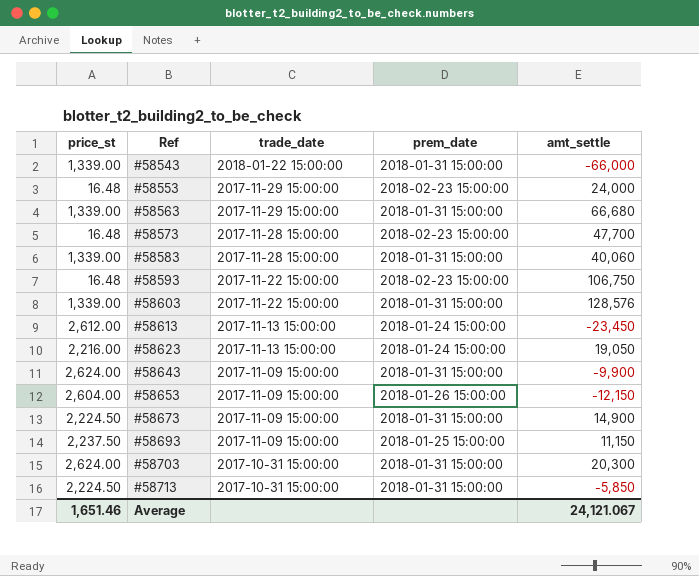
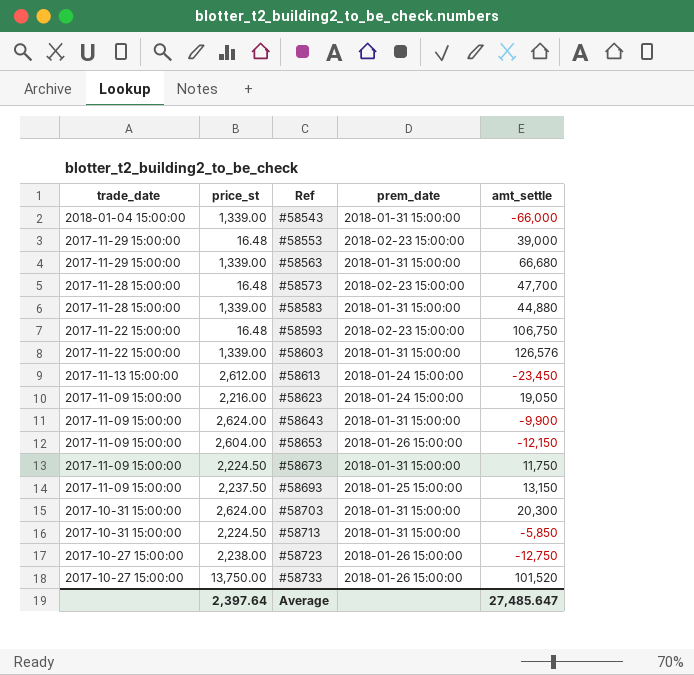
column trade_date | position: 3 -> 1
#58543 | trade_date: 2018-01-22 15:00:00 -> 2018-01-04 15:00:00
#58553 | amt_settle: 24,000 -> 39,000
#58583 | amt_settle: 40,060 -> 44,880
#58603 | amt_settle: 128,576 -> 126,576
#58623 | trade_date: 2017-11-13 15:00:00 -> 2017-11-09 15:00:00
#58673 | amt_settle: 14,900 -> 11,750
#58693 | amt_settle: 11,150 -> 13,150
row #58723: none -> 2017-10-27 15:00:00 | 2,238.00 | 2018-01-26 15:00:00 | -12,750
row #58733: none -> 2017-10-27 15:00:00 | 13,750.00 | 2018-01-26 15:00:00 | 101,520
Average | price_st: 1,651.46 -> 2,397.64
Average | amt_settle: 24,121.067 -> 27,485.647

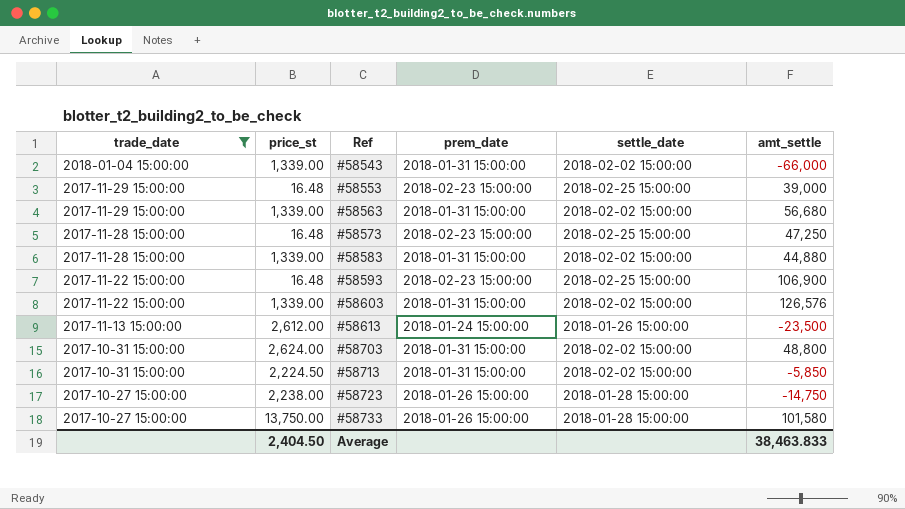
filter: none -> trade_date != 2017-11-09 15:00:00
column settle_date | position: none -> 5
#58563 | amt_settle: 66,680 -> 56,680
#58573 | amt_settle: 47,700 -> 47,250
#58593 | amt_settle: 106,750 -> 106,900
#58613 | amt_settle: -23,450 -> -23,500
#58703 | amt_settle: 20,300 -> 48,800
#58723 | amt_settle: -12,750 -> -14,750
#58733 | amt_settle: 101,520 -> 101,580
Average | price_st: 2,397.64 -> 2,404.50
Average | amt_settle: 27,485.647 -> 38,463.833

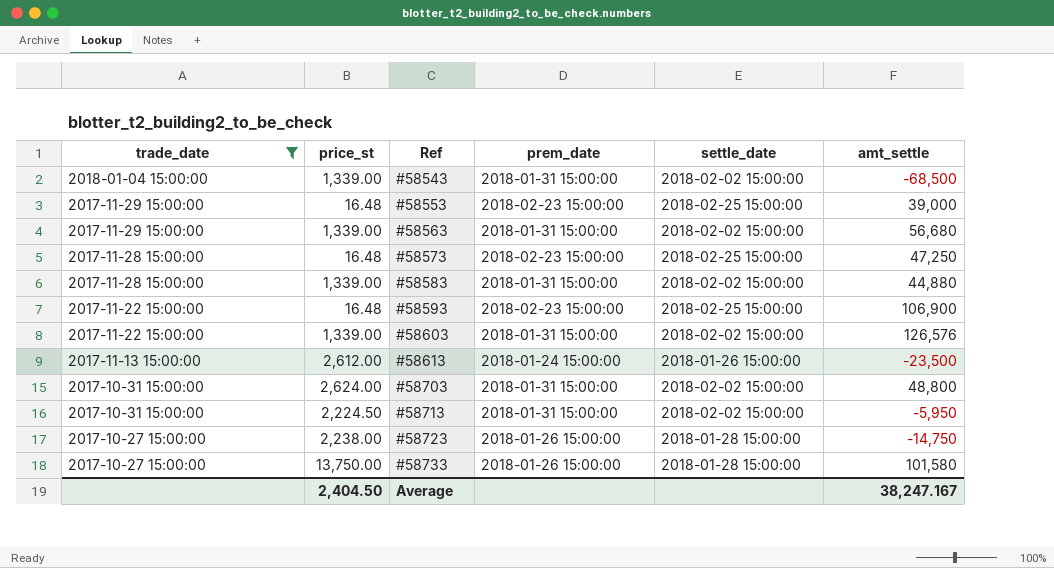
#58543 | amt_settle: -66,000 -> -68,500
#58713 | amt_settle: -5,850 -> -5,950
Average | amt_settle: 38,463.833 -> 38,247.167

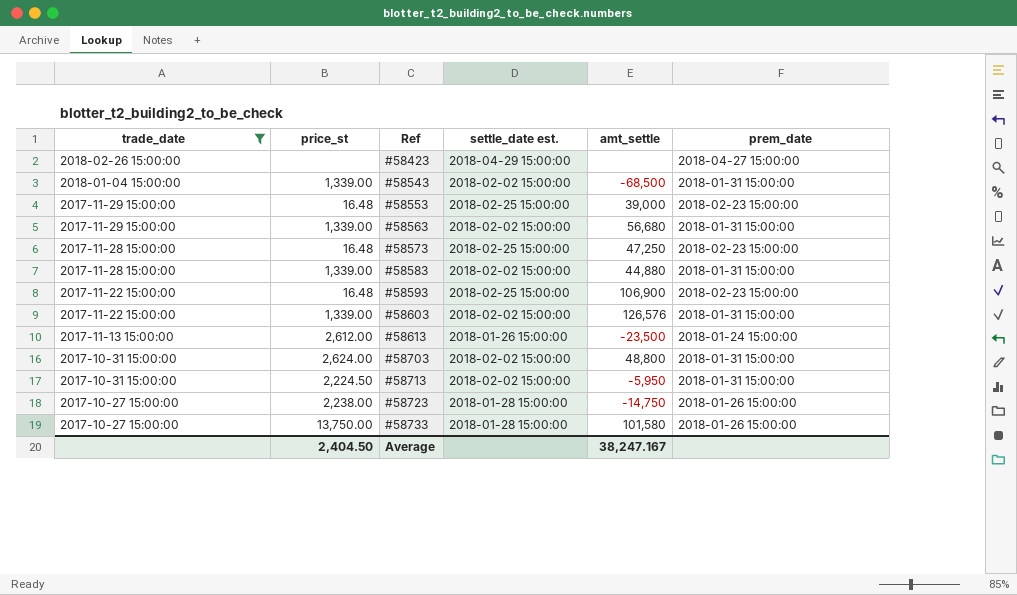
column name: settle_date -> settle_date est.
column prem_date | position: 4 -> 6
row #58423: none -> 2018-02-26 15:00:00 | none | 2018-04-29 15:00:00 | none | 2018-04-27 15:00:00

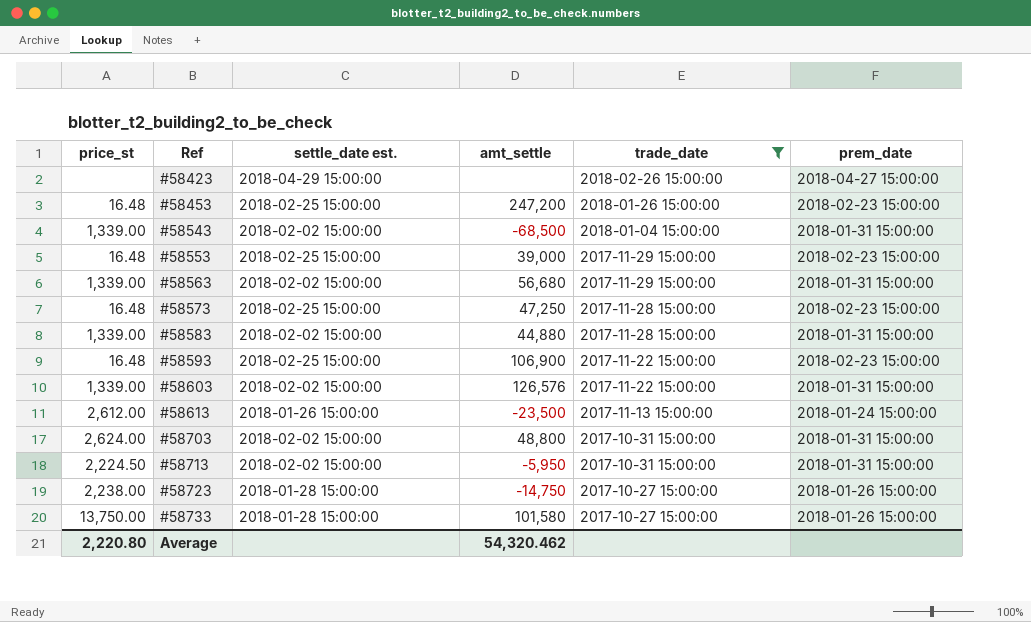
column trade_date | position: 1 -> 5
row #58453: none -> 16.48 | 2018-02-25 15:00:00 | 247,200 | 2018-01-26 15:00:00 | 2018-02-23 15:00:00
Average | price_st: 2,404.50 -> 2,220.80
Average | amt_settle: 38,247.167 -> 54,320.462

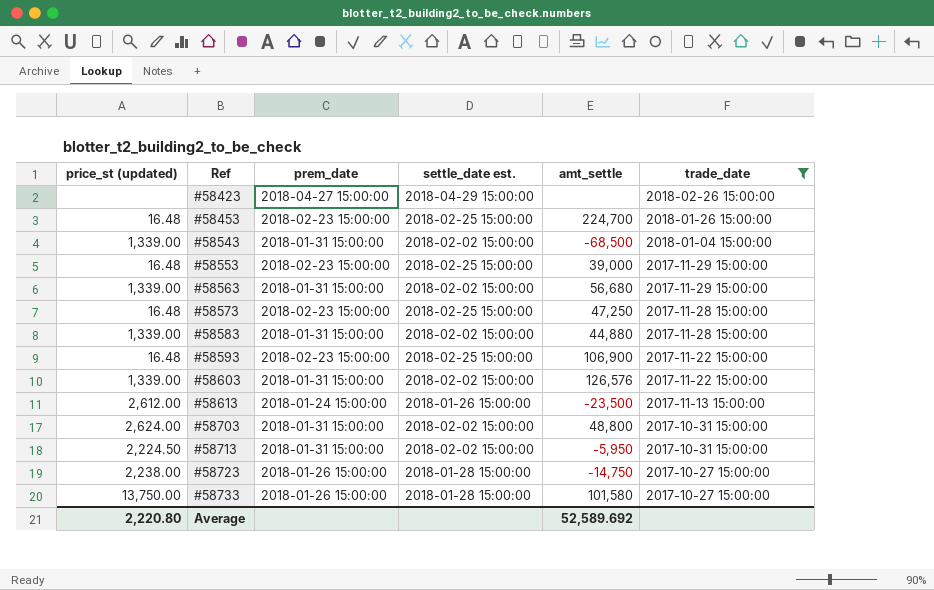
column name: price_st -> price_st (updated)
column prem_date | position: 6 -> 3
#58453 | amt_settle: 247,200 -> 224,700
Average | amt_settle: 54,320.462 -> 52,589.692

